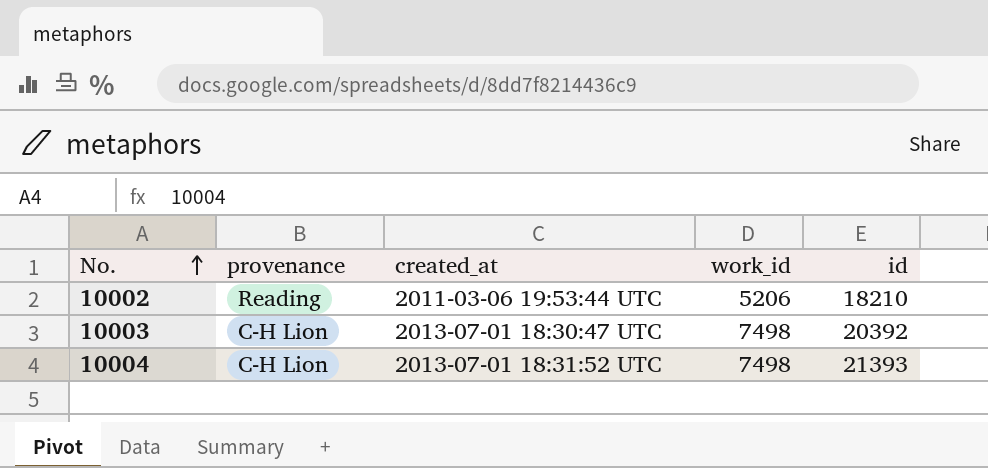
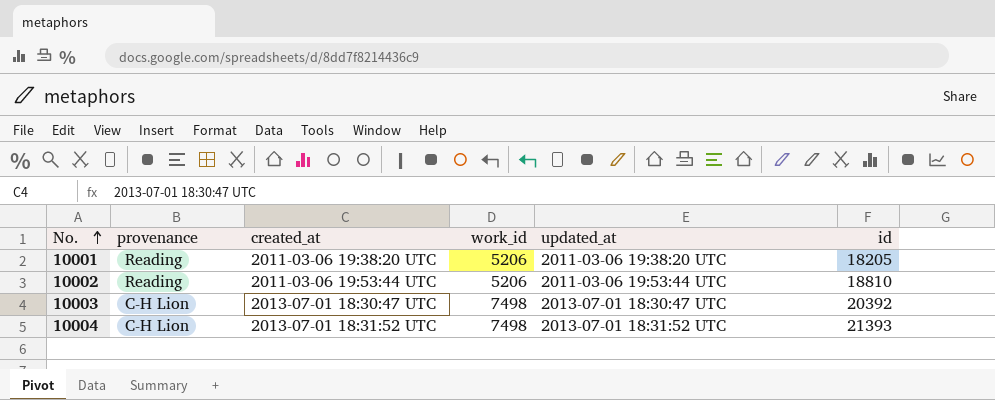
column updated_at | position: none -> 5
row 10001: none -> Reading | 2011-03-06 19:38:20 UTC | 5206 | 2011-03-06 19:38:20 UTC | 18205
10002 | id: 18210 -> 18810

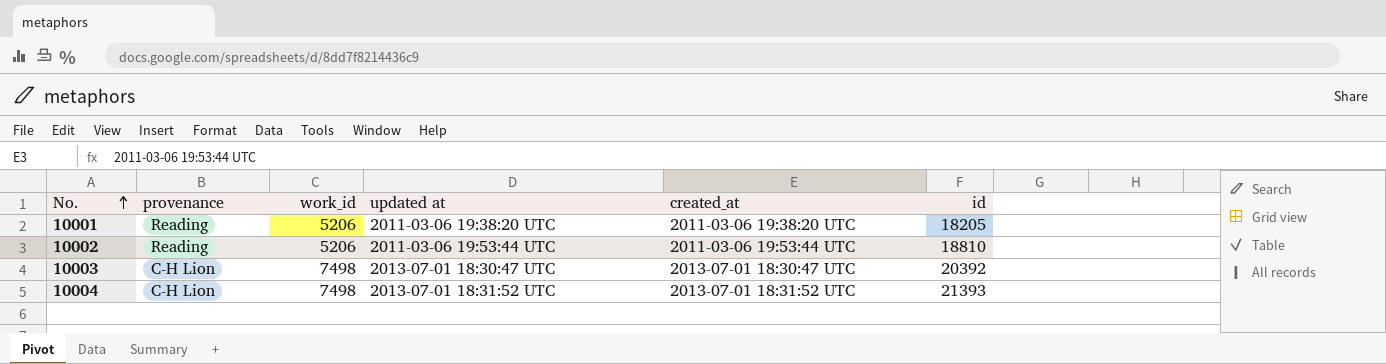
column name: updated_at -> updated at
column created_at | position: 3 -> 5

